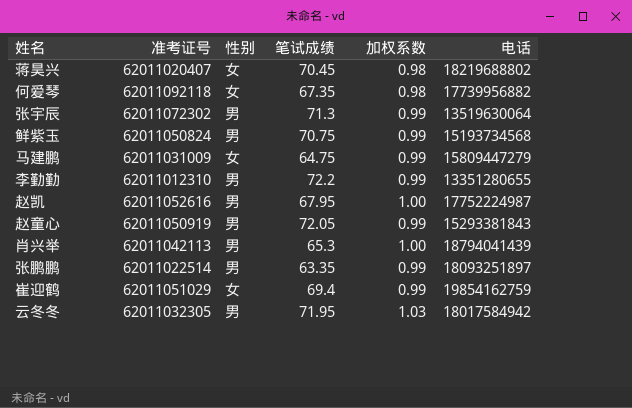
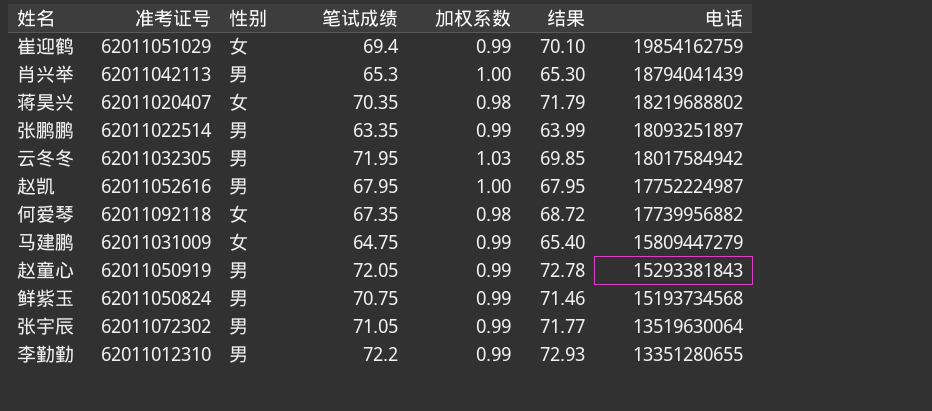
row order: none -> 电话 descending
column 结果 | formula: none -> [笔试成绩] / [加权系数]
蒋昊兴 | 笔试成绩: 70.45 -> 70.35
张宇辰 | 笔试成绩: 71.3 -> 71.05

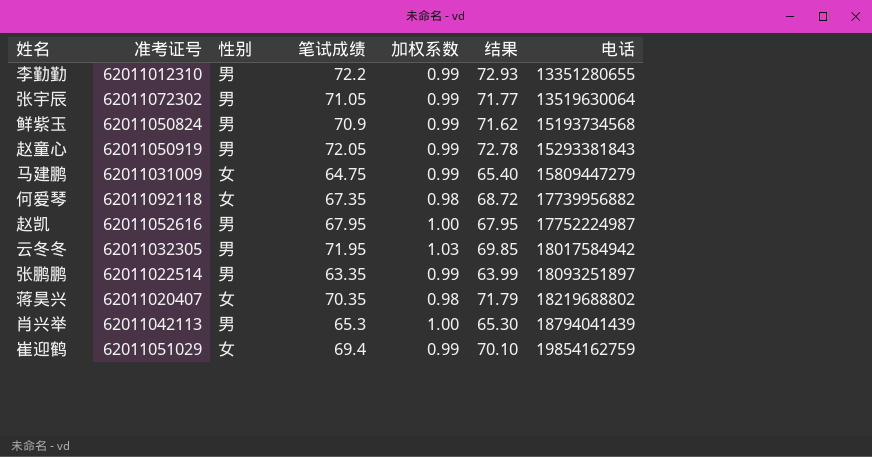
row order: 电话 descending -> 电话 ascending
鲜紫玉 | 笔试成绩: 70.75 -> 70.9
鲜紫玉 | 结果: 71.46 -> 71.62

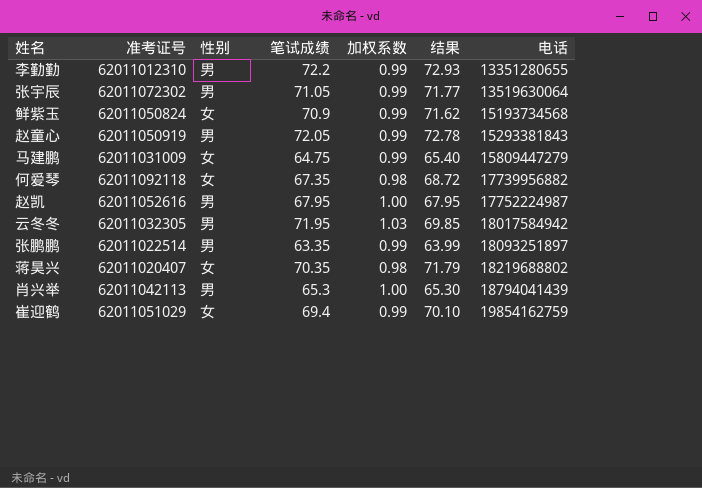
鲜紫玉 | 性别: 男 -> 女

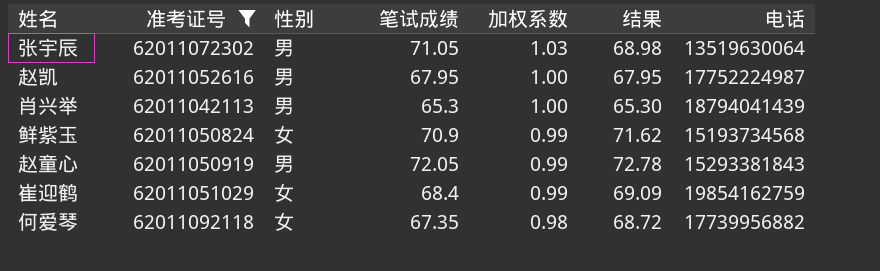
filter: none -> 准考证号 >= 62011042113
row order: 电话 ascending -> 加权系数 descending
张宇辰 | 加权系数: 0.99 -> 1.03
张宇辰 | 结果: 71.77 -> 68.98
崔迎鹤 | 笔试成绩: 69.4 -> 68.4
崔迎鹤 | 结果: 70.10 -> 69.09

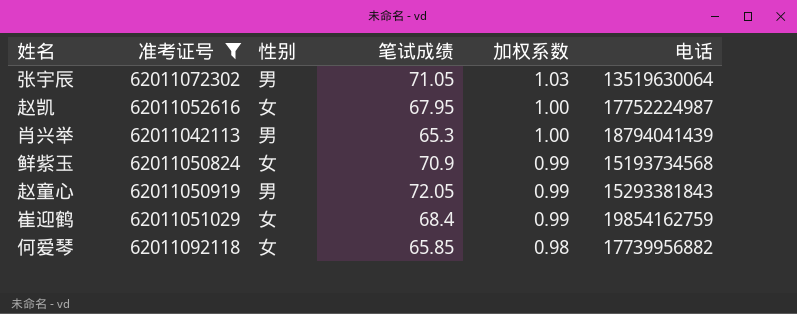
column 结果 | formula: [笔试成绩] / [加权系数] -> none
赵凯 | 性别: 男 -> 女
何爱琴 | 笔试成绩: 67.35 -> 65.85

